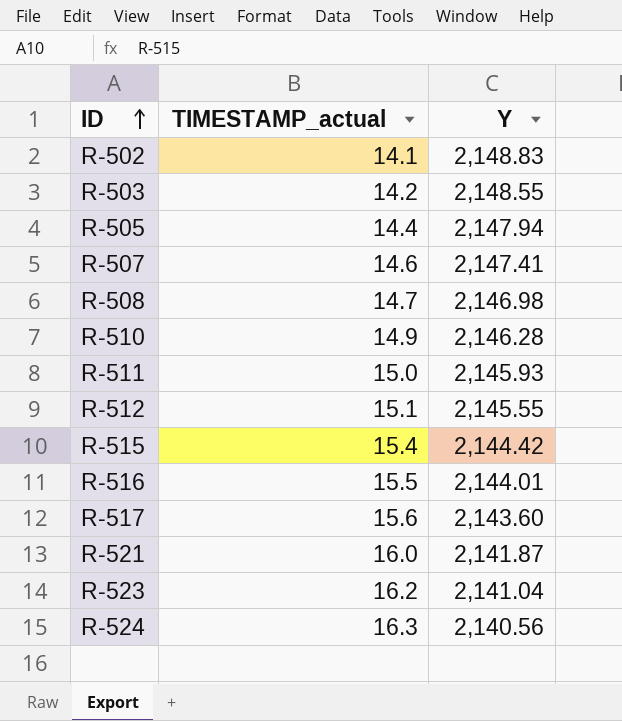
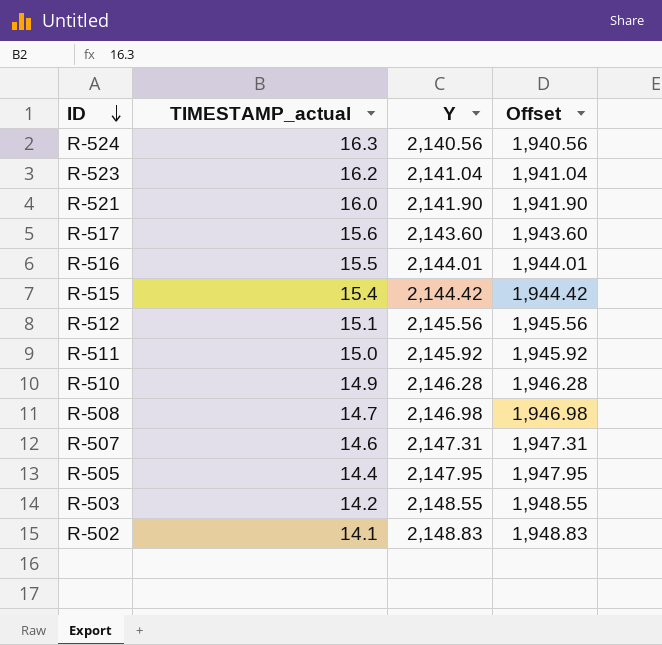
row order: ID ascending -> ID descending
column Offset | formula: none -> [Y] - 200
R-521 | Y: 2,141.87 -> 2,141.90
R-512 | Y: 2,145.55 -> 2,145.56
R-511 | Y: 2,145.93 -> 2,145.92
R-507 | Y: 2,147.41 -> 2,147.31
R-505 | Y: 2,147.94 -> 2,147.95

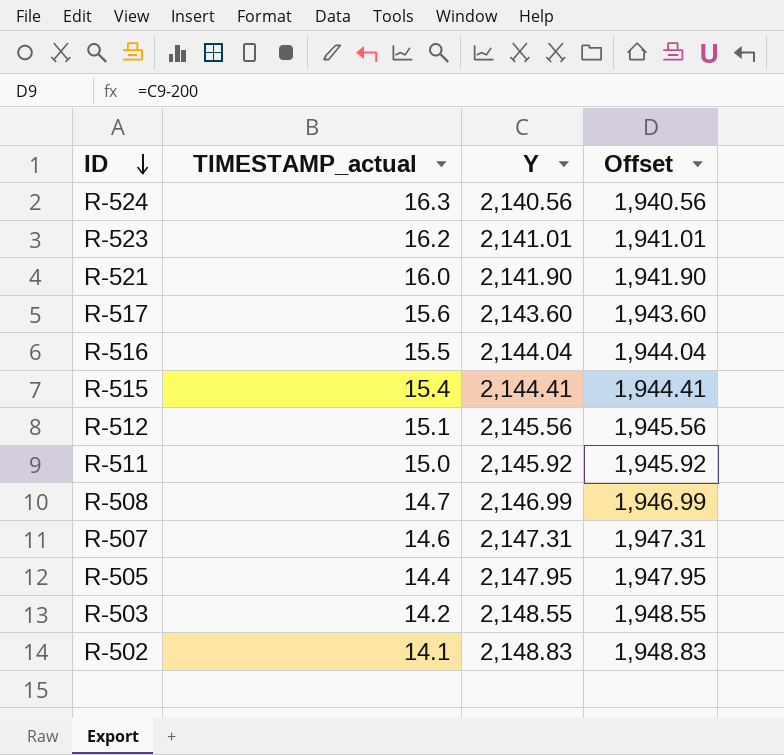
row R-510: 14.9 | 2,146.28 | 1,946.28 -> none
R-523 | Y: 2,141.04 -> 2,141.01
R-523 | Offset: 1,941.04 -> 1,941.01
R-516 | Y: 2,144.01 -> 2,144.04
R-516 | Offset: 1,944.01 -> 1,944.04
R-515 | Y: 2,144.42 -> 2,144.41
R-515 | Offset: 1,944.42 -> 1,944.41
R-508 | Y: 2,146.98 -> 2,146.99
R-508 | Offset: 1,946.98 -> 1,946.99

